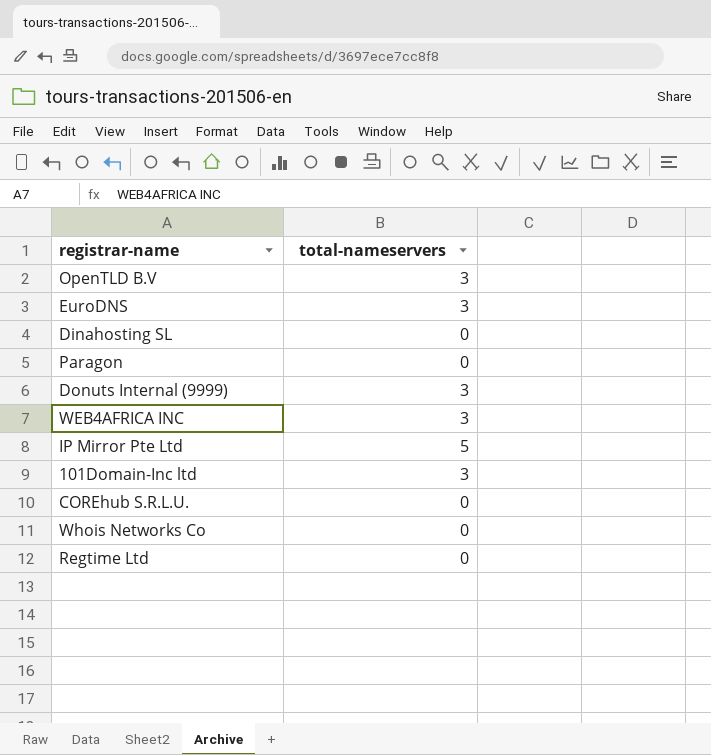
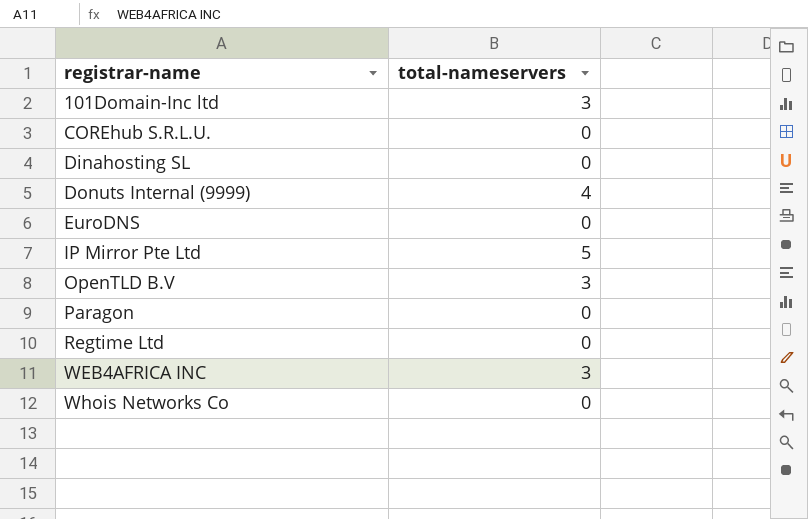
row order: none -> registrar-name ascending
Donuts Internal (9999) | total-nameservers: 3 -> 4
EuroDNS | total-nameservers: 3 -> 0

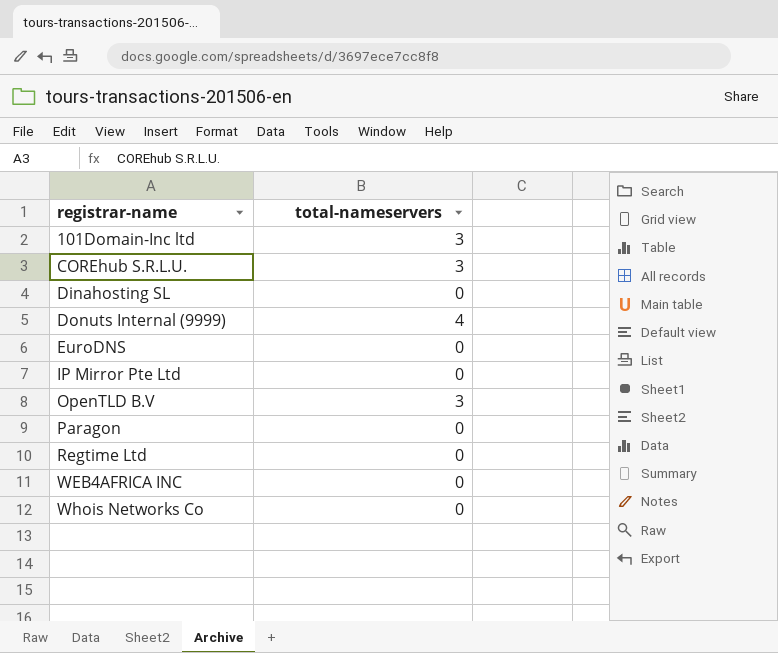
COREhub S.R.L.U. | total-nameservers: 0 -> 3
IP Mirror Pte Ltd | total-nameservers: 5 -> 0
WEB4AFRICA INC | total-nameservers: 3 -> 0

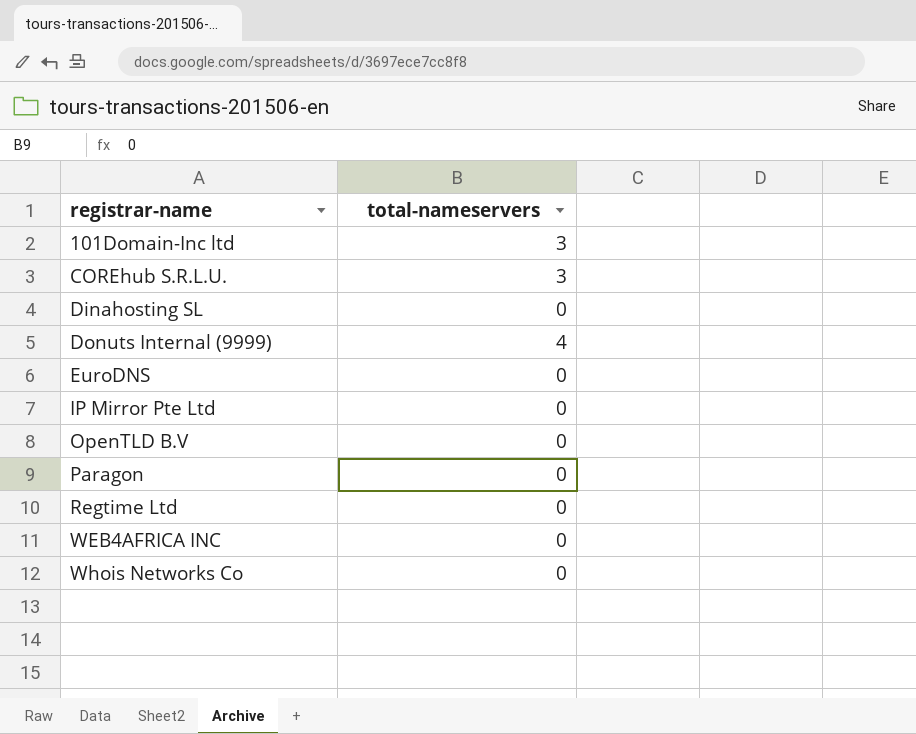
OpenTLD B.V | total-nameservers: 3 -> 0

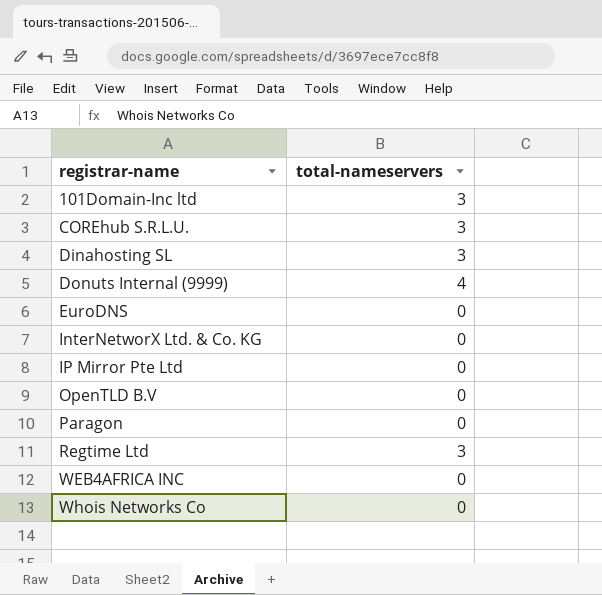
Dinahosting SL | total-nameservers: 0 -> 3
row InterNetworX Ltd. & Co. KG: none -> 0
Regtime Ltd | total-nameservers: 0 -> 3

